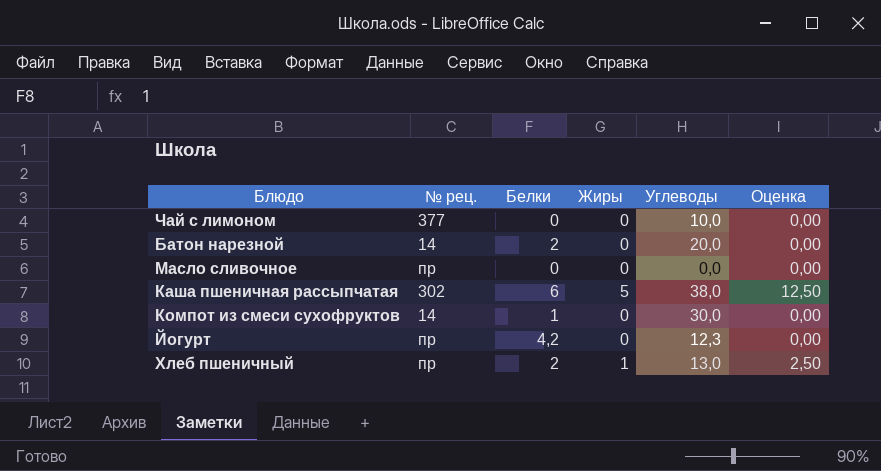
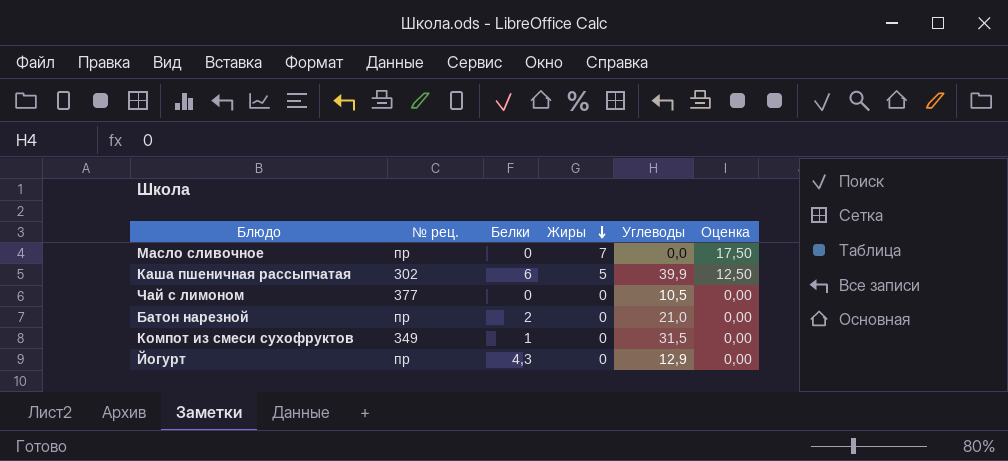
row order: none -> Жиры descending
row Хлеб пшеничный: пр | 2 | 1 | 13,0 | 2,50 -> none
Масло сливочное | Жиры: 0 -> 7
Масло сливочное | Оценка: 0,00 -> 17,50
Каша пшеничная рассыпчатая | Углеводы: 38,0 -> 39,9
Чай с лимоном | Углеводы: 10,0 -> 10,5
Батон нарезной | № рец.: 14 -> пр
Батон нарезной | Углеводы: 20,0 -> 21,0
Компот из смеси сухофруктов | № рец.: 14 -> 349
Компот из смеси сухофруктов | Углеводы: 30,0 -> 31,5
Йогурт | Белки: 4,2 -> 4,3
Йогурт | Углеводы: 12,3 -> 12,9

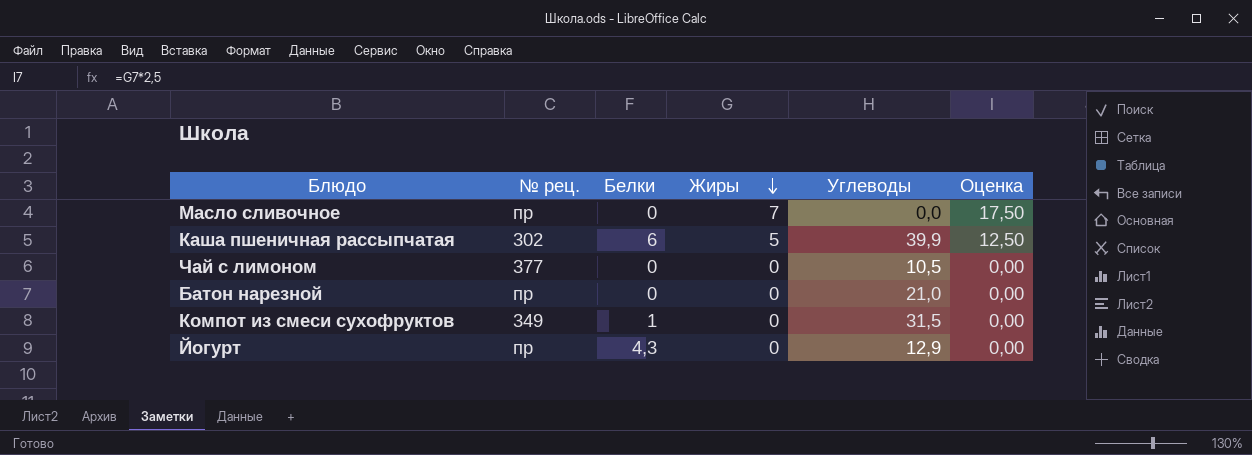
Батон нарезной | Белки: 2 -> 0

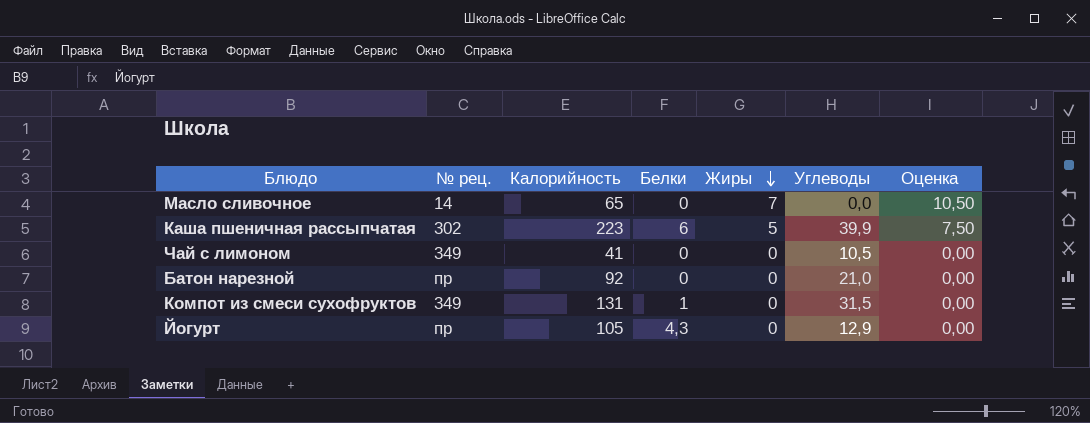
column Калорийность | position: none -> 3
column Оценка | formula: [Жиры] * 2,5 -> [Жиры] * 1,5
Масло сливочное | № рец.: пр -> 14
Чай с лимоном | № рец.: 377 -> 349

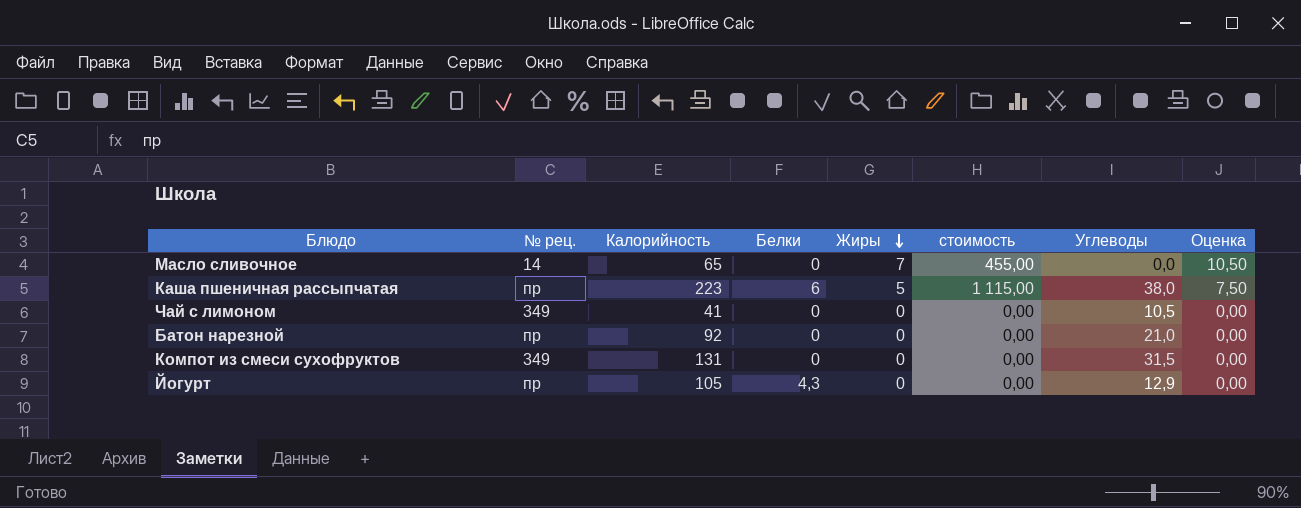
column стоимость | formula: none -> [Калорийность] * [Жиры]
Каша пшеничная рассыпчатая | № рец.: 302 -> пр
Каша пшеничная рассыпчатая | Углеводы: 39,9 -> 38,0
Компот из смеси сухофруктов | Белки: 1 -> 0

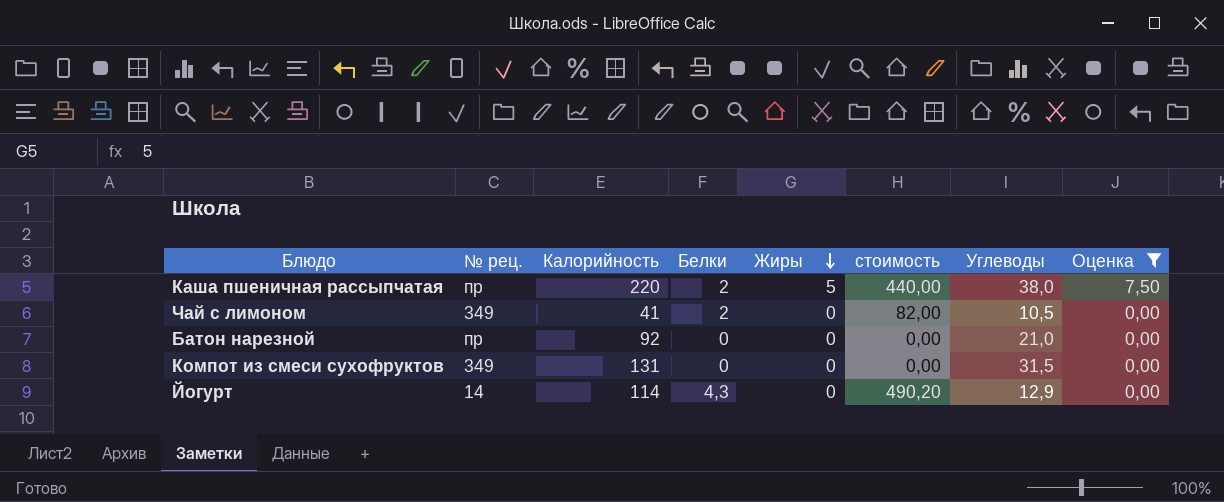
filter: none -> Оценка != 10,50
column стоимость | formula: [Калорийность] * [Жиры] -> [Калорийность] * [Белки]
Каша пшеничная рассыпчатая | Калорийность: 223 -> 220
Каша пшеничная рассыпчатая | Белки: 6 -> 2
Чай с лимоном | Белки: 0 -> 2
Йогурт | № рец.: пр -> 14
Йогурт | Калорийность: 105 -> 114

